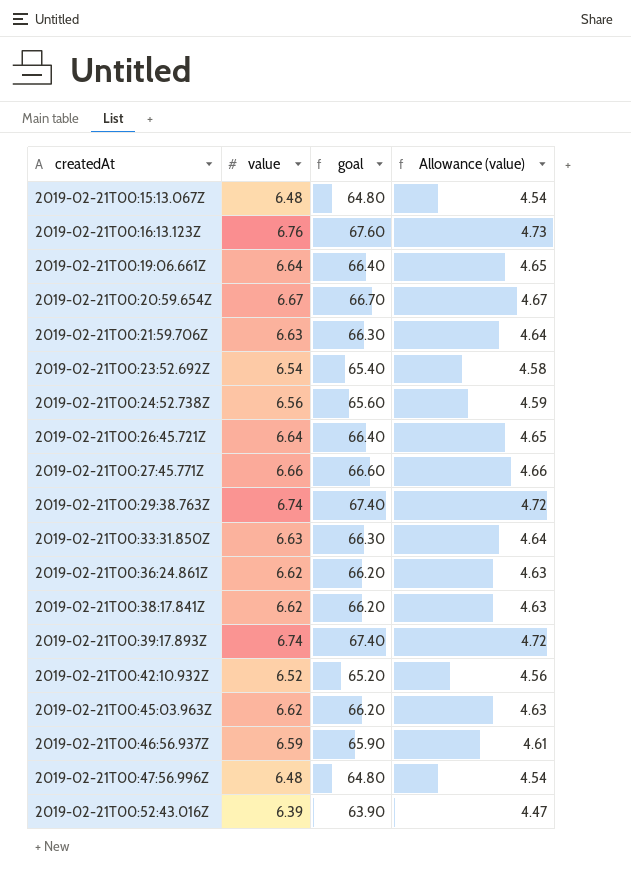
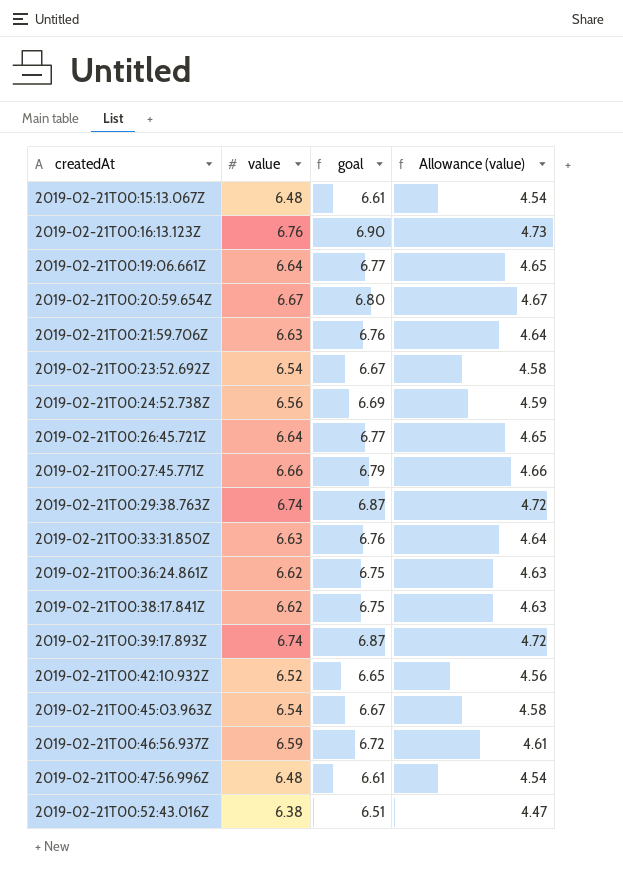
column goal | formula: [value] * 10 -> [value] * 1.02
2019-02-21T00:45:03.963Z | value: 6.62 -> 6.54
2019-02-21T00:45:03.963Z | Allowance (value): 4.63 -> 4.58
2019-02-21T00:52:43.016Z | value: 6.39 -> 6.38

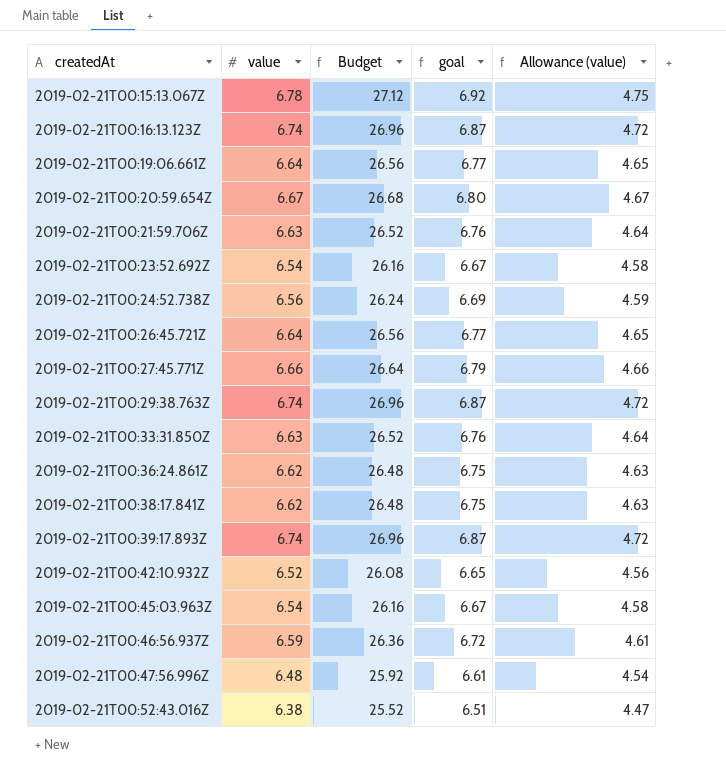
column Budget | formula: none -> [value] * 4
2019-02-21T00:15:13.067Z | value: 6.48 -> 6.78
2019-02-21T00:15:13.067Z | goal: 6.61 -> 6.92
2019-02-21T00:15:13.067Z | Allowance (value): 4.54 -> 4.75
2019-02-21T00:16:13.123Z | value: 6.76 -> 6.74
2019-02-21T00:16:13.123Z | goal: 6.90 -> 6.87
2019-02-21T00:16:13.123Z | Allowance (value): 4.73 -> 4.72

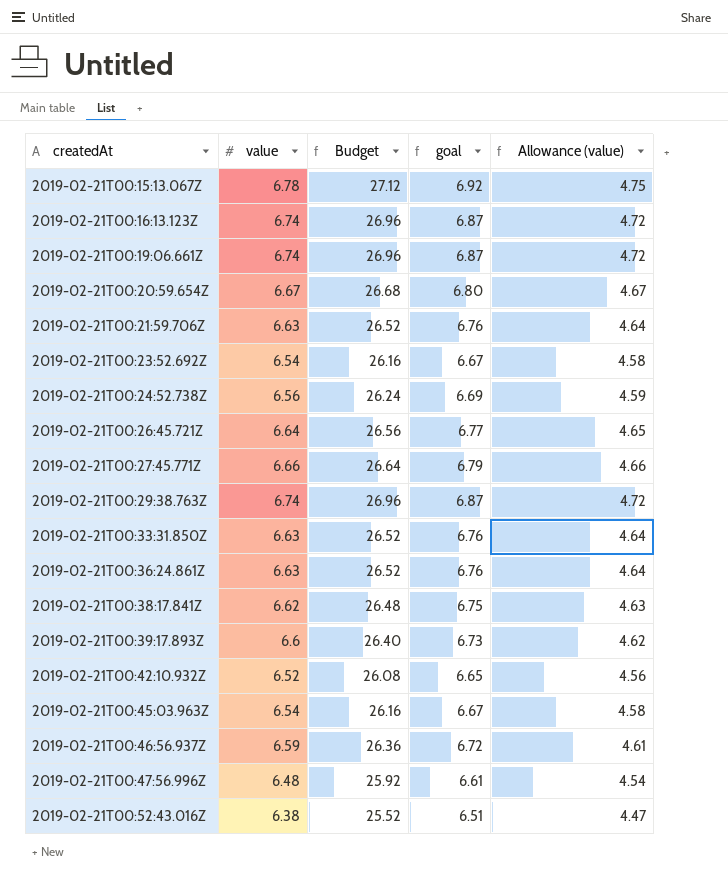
2019-02-21T00:19:06.661Z | value: 6.64 -> 6.74
2019-02-21T00:19:06.661Z | Budget: 26.56 -> 26.96
2019-02-21T00:19:06.661Z | goal: 6.77 -> 6.87
2019-02-21T00:19:06.661Z | Allowance (value): 4.65 -> 4.72
2019-02-21T00:36:24.861Z | value: 6.62 -> 6.63
2019-02-21T00:36:24.861Z | Budget: 26.48 -> 26.52
2019-02-21T00:36:24.861Z | goal: 6.75 -> 6.76
2019-02-21T00:36:24.861Z | Allowance (value): 4.63 -> 4.64
2019-02-21T00:39:17.893Z | value: 6.74 -> 6.6
2019-02-21T00:39:17.893Z | Budget: 26.96 -> 26.40
2019-02-21T00:39:17.893Z | goal: 6.87 -> 6.73
2019-02-21T00:39:17.893Z | Allowance (value): 4.72 -> 4.62

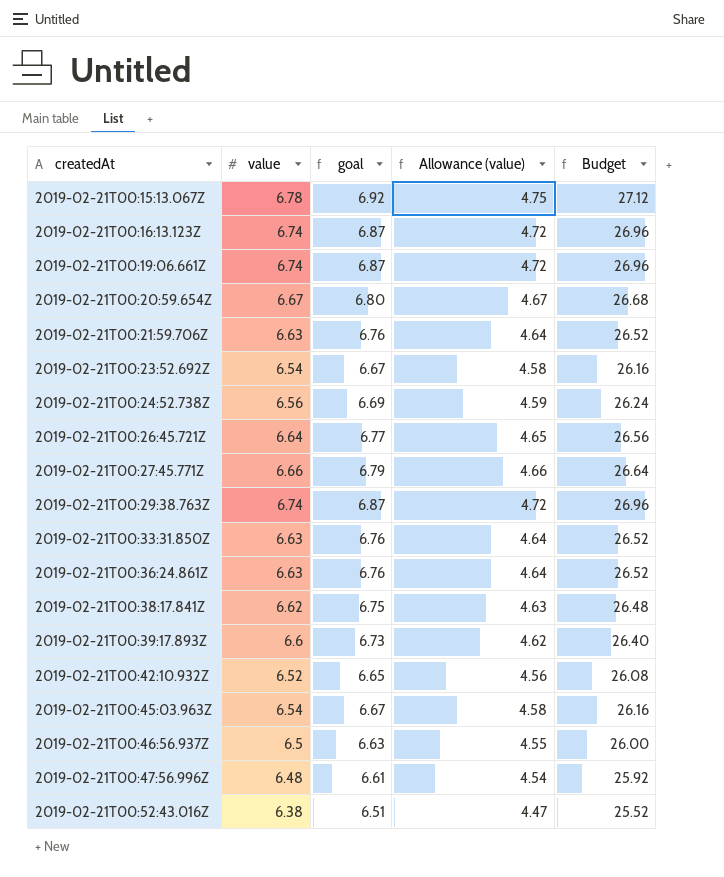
column Budget | position: 3 -> 5
2019-02-21T00:46:56.937Z | value: 6.59 -> 6.5
2019-02-21T00:46:56.937Z | goal: 6.72 -> 6.63
2019-02-21T00:46:56.937Z | Allowance (value): 4.61 -> 4.55
2019-02-21T00:46:56.937Z | Budget: 26.36 -> 26.00

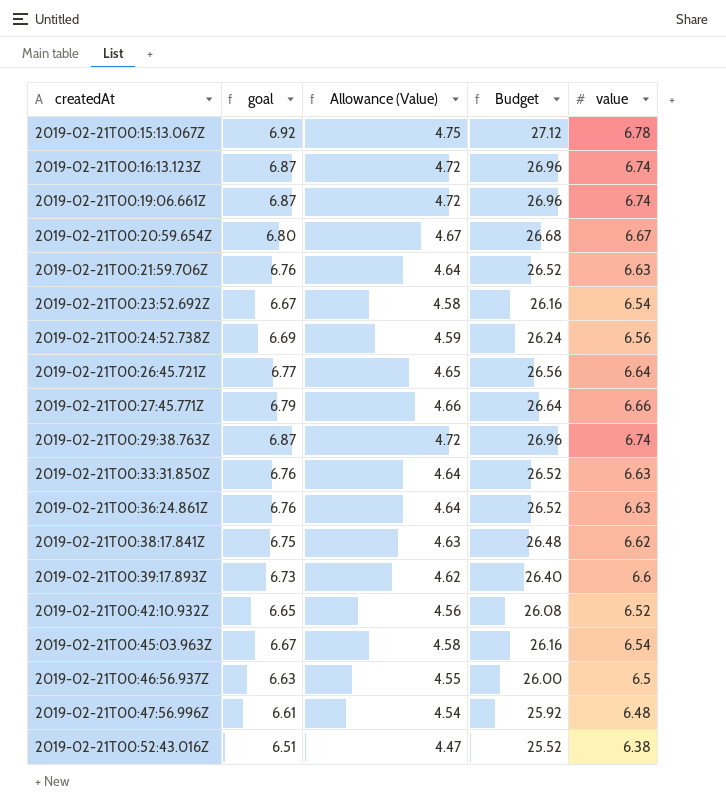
column name: Allowance (value) -> Allowance (Value)
column value | position: 2 -> 5

